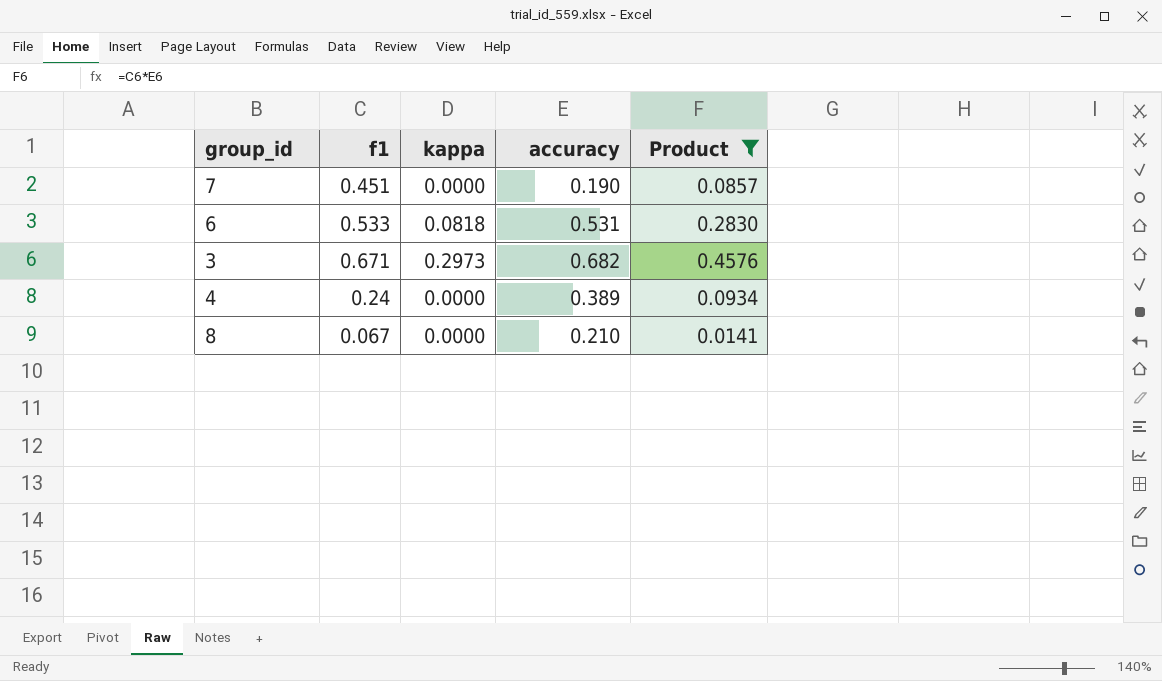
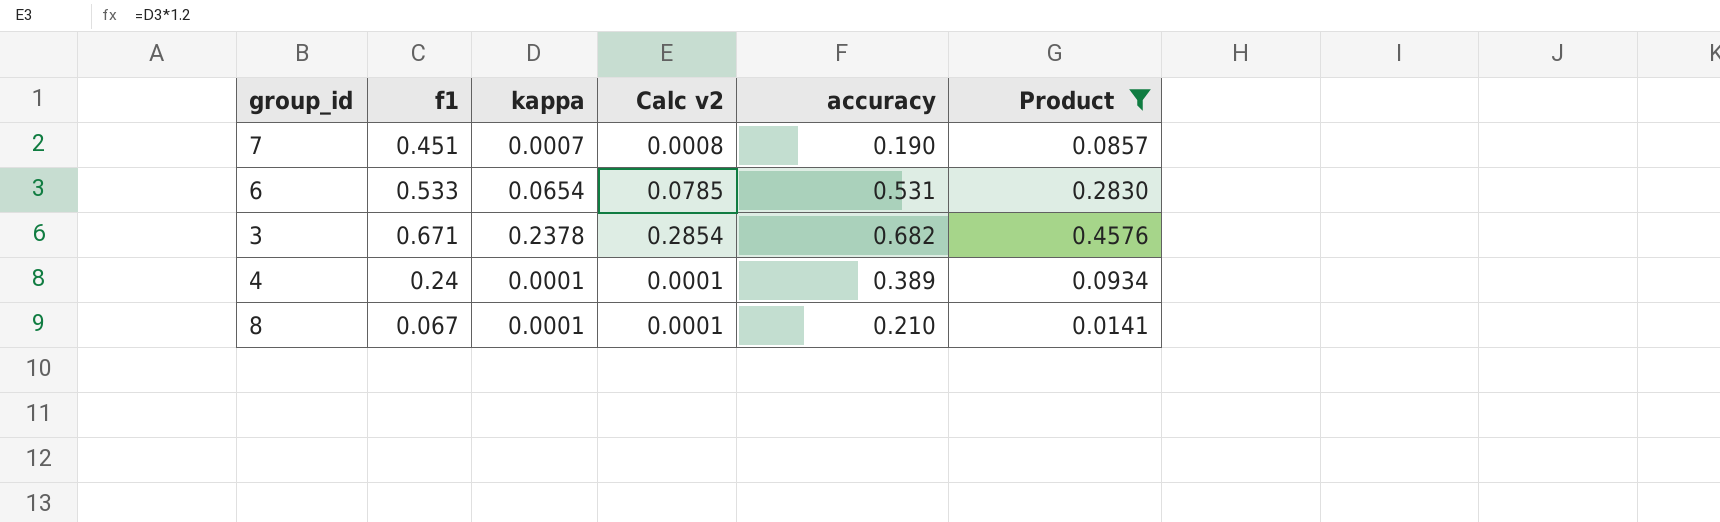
column Calc v2 | formula: none -> [kappa] * 1.2
7 | kappa: 0.0000 -> 0.0007
6 | kappa: 0.0818 -> 0.0654
3 | kappa: 0.2973 -> 0.2378
4 | kappa: 0.0000 -> 0.0001
8 | kappa: 0.0000 -> 0.0001

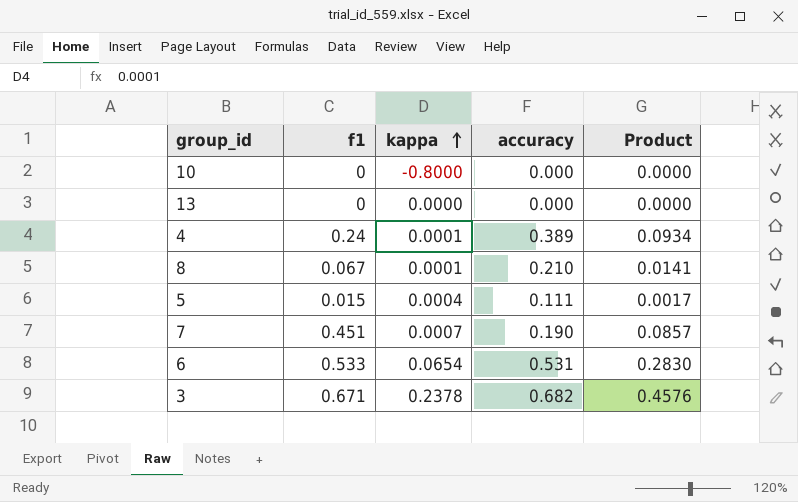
filter: Product >= 0.0141 -> none
row order: none -> kappa ascending
column Calc v2 | formula: [kappa] * 1.2 -> none

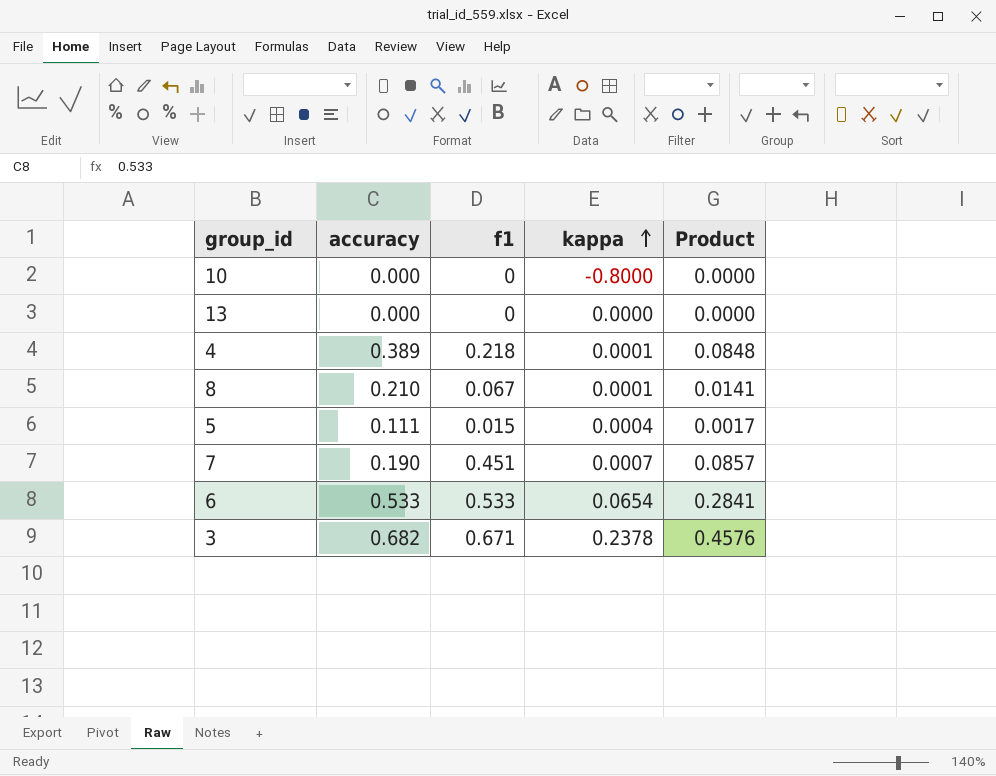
column accuracy | position: 4 -> 2
4 | f1: 0.24 -> 0.218
4 | Product: 0.0934 -> 0.0848
6 | accuracy: 0.531 -> 0.533
6 | Product: 0.2830 -> 0.2841

